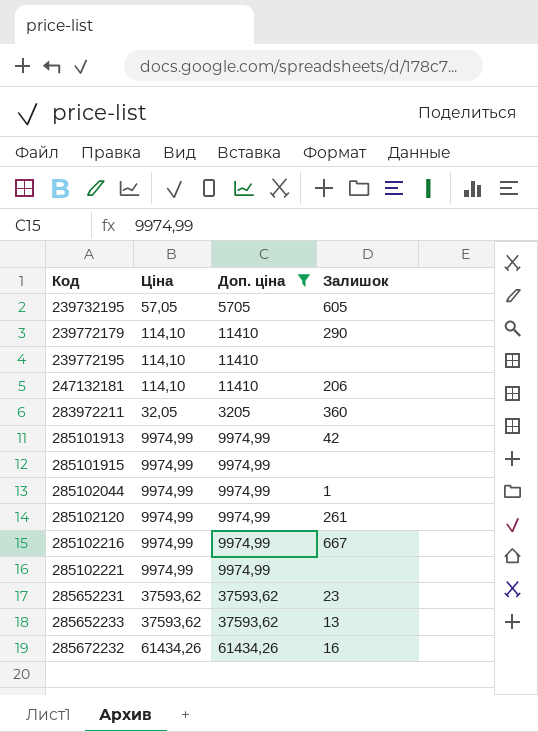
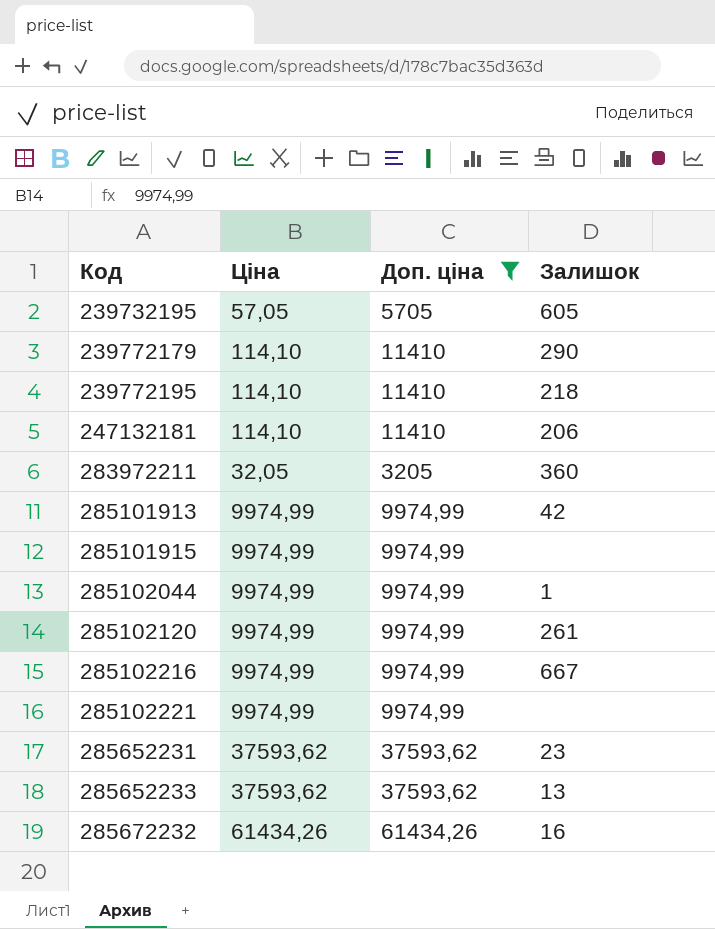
239772195 | Залишок: none -> 218

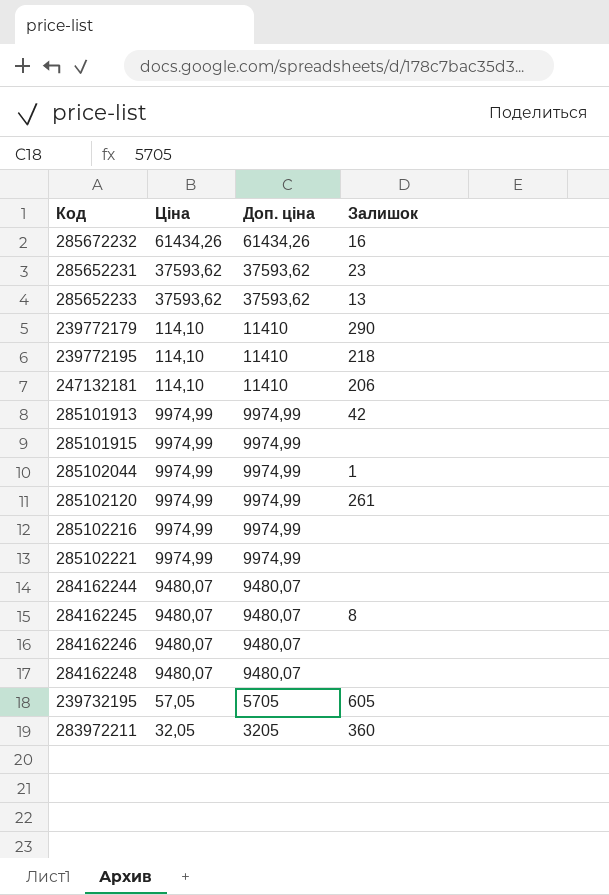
filter: Доп. ціна != 9480,07 -> none
row order: Код ascending -> Доп. ціна descending
285102216 | Залишок: 667 -> none

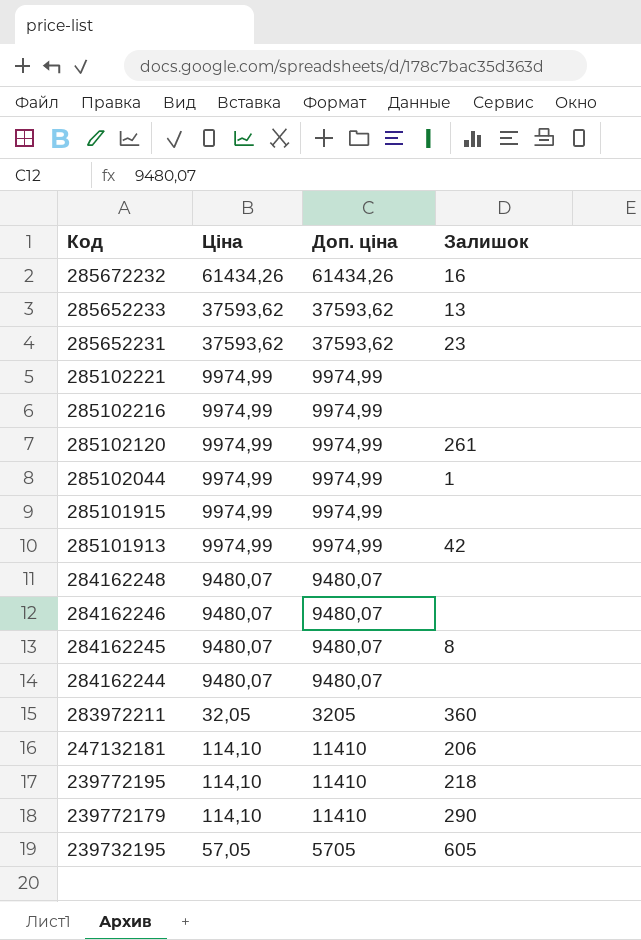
row order: Доп. ціна descending -> Код descending

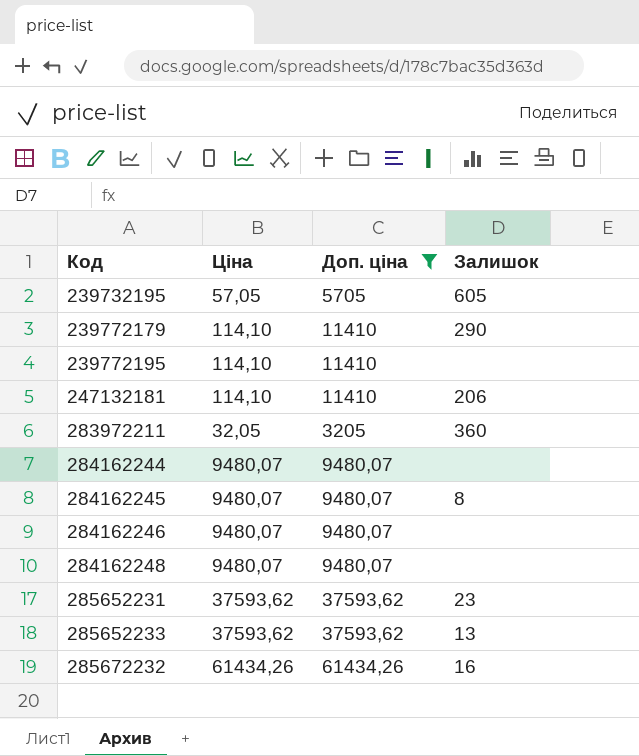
filter: none -> Доп. ціна != 9974,99
row order: Код descending -> Код ascending
239772195 | Залишок: 218 -> none

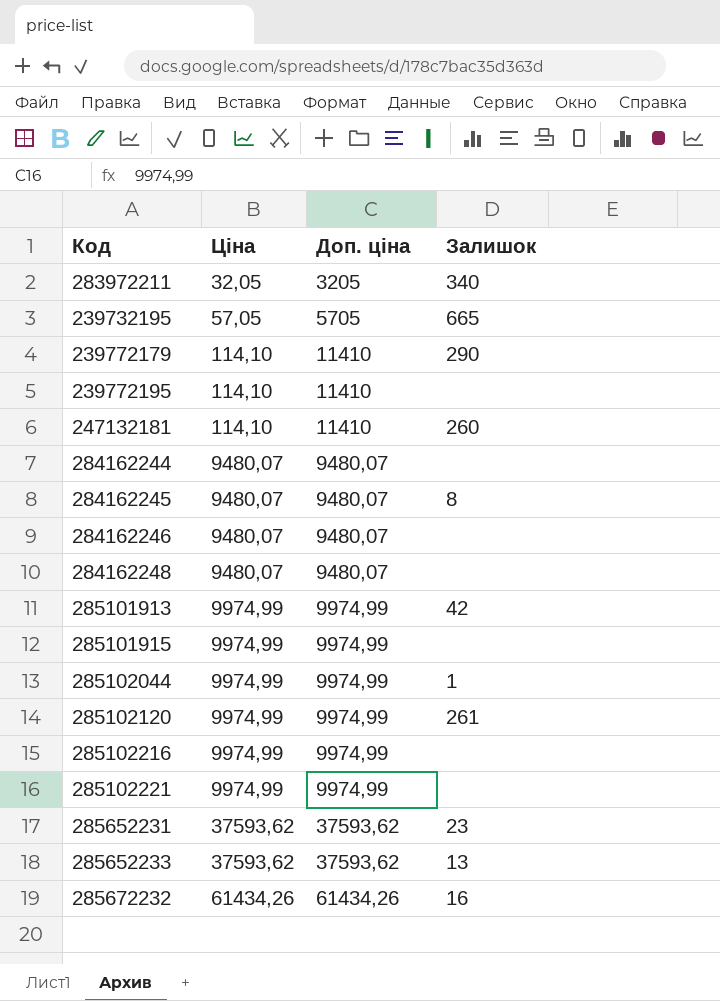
filter: Доп. ціна != 9974,99 -> none
row order: Код ascending -> Ціна ascending
283972211 | Залишок: 360 -> 340
239732195 | Залишок: 605 -> 665
247132181 | Залишок: 206 -> 260

